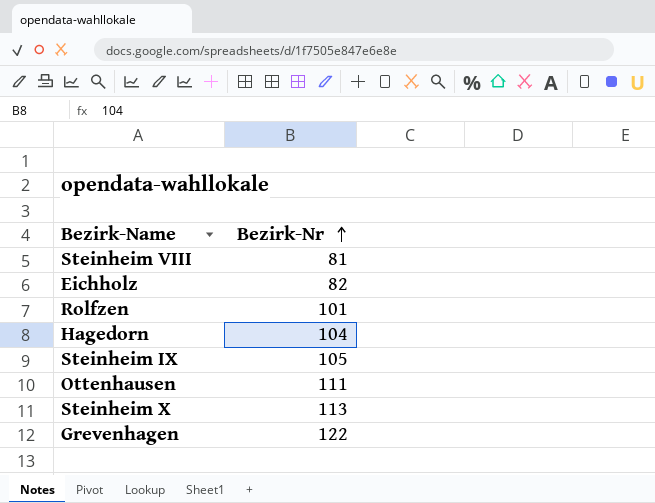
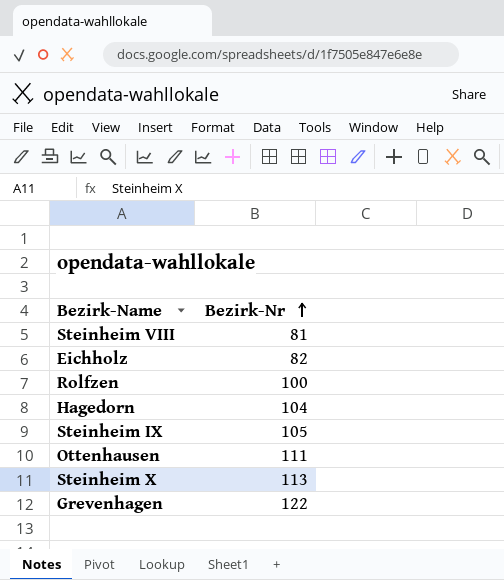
Rolfzen | Bezirk-Nr: 101 -> 100

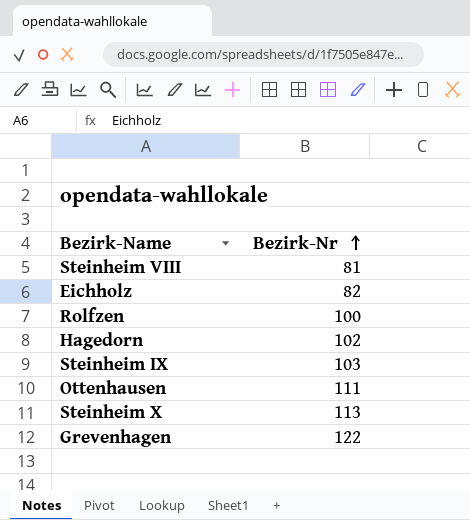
Hagedorn | Bezirk-Nr: 104 -> 102
Steinheim IX | Bezirk-Nr: 105 -> 103

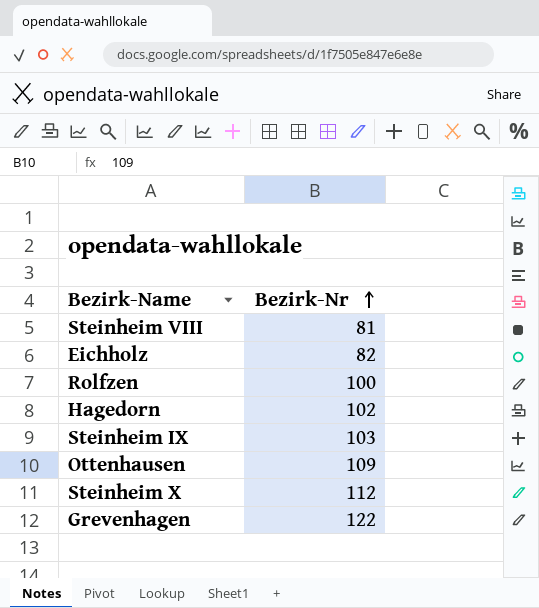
Ottenhausen | Bezirk-Nr: 111 -> 109
Steinheim X | Bezirk-Nr: 113 -> 112

